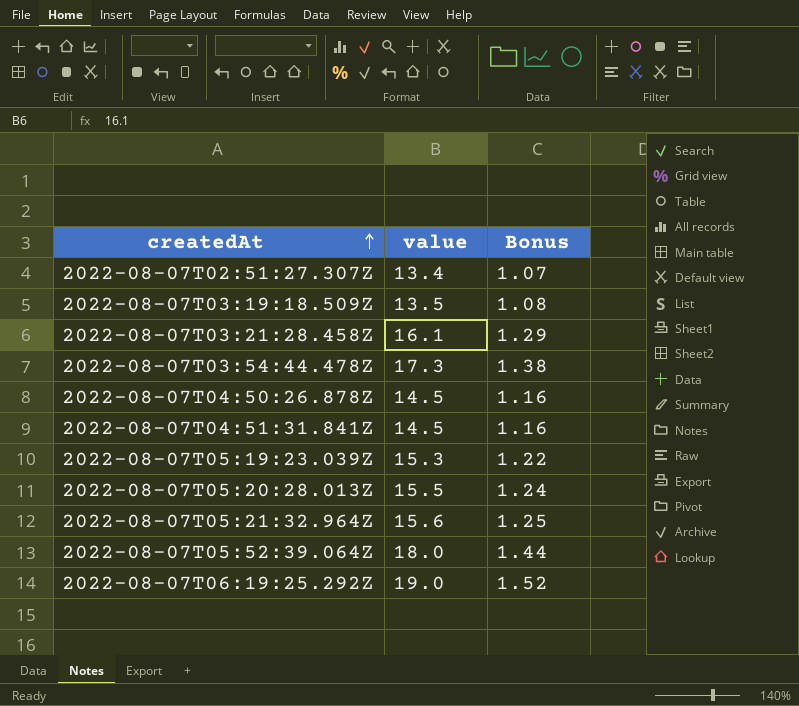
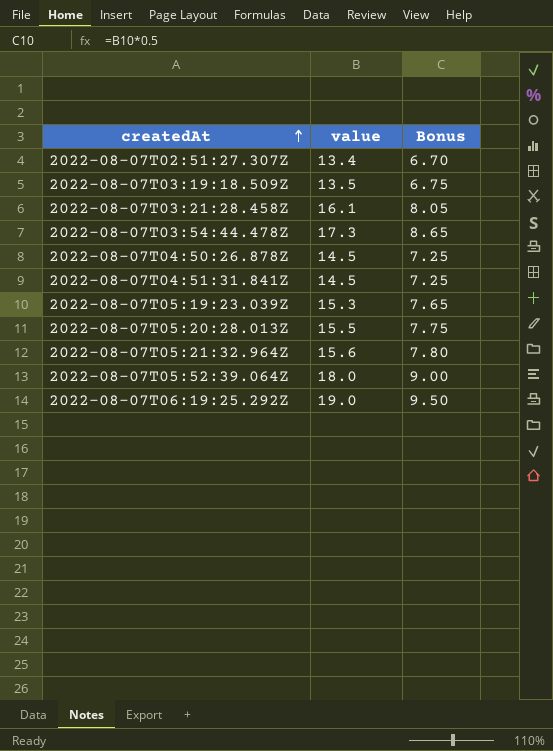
column Bonus | formula: [value] * 0.08 -> [value] * 0.5

